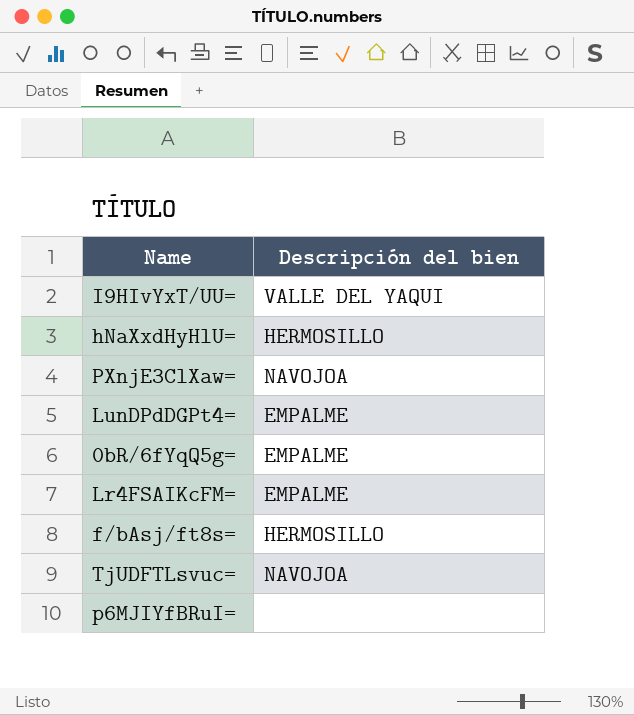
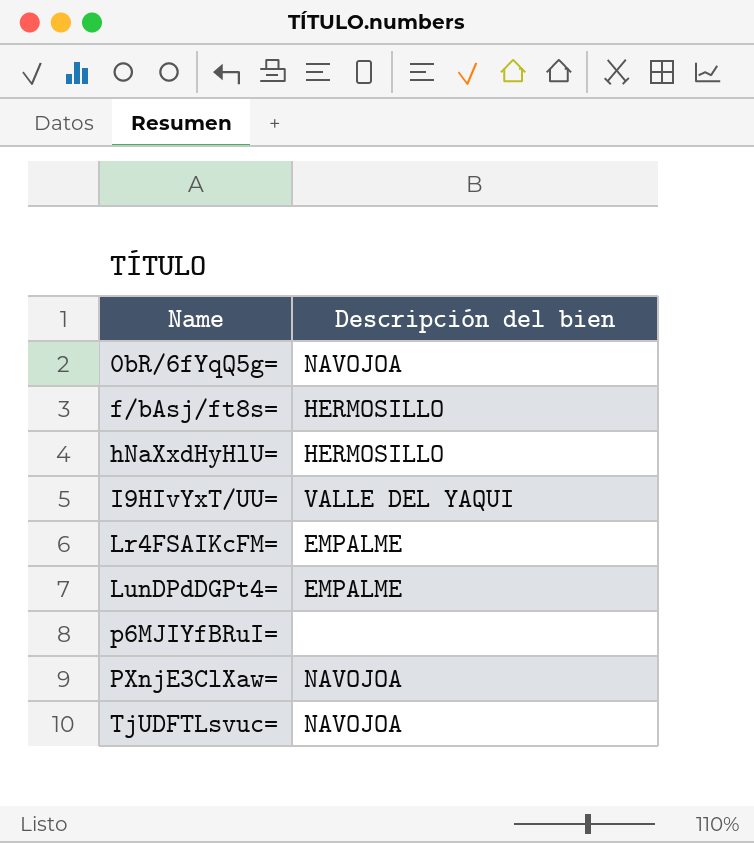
row order: none -> Name ascending
0bR/6fYqQ5g= | Descripción del bien: EMPALME -> NAVOJOA

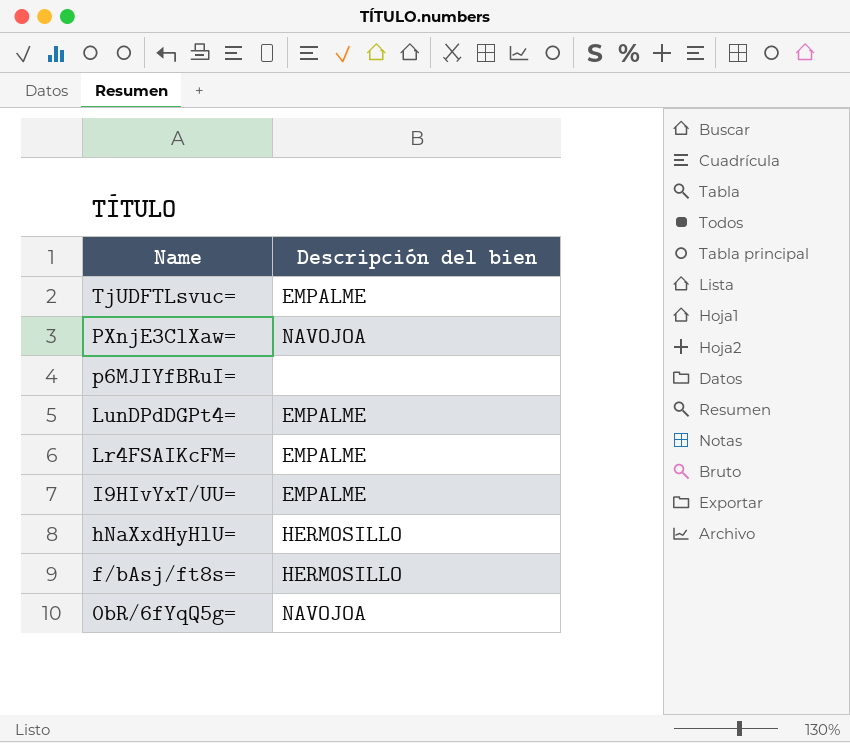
row order: Name ascending -> Name descending
TjUDFTLsvuc= | Descripción del bien: NAVOJOA -> EMPALME
I9HIvYxT/UU= | Descripción del bien: VALLE DEL YAQUI -> EMPALME

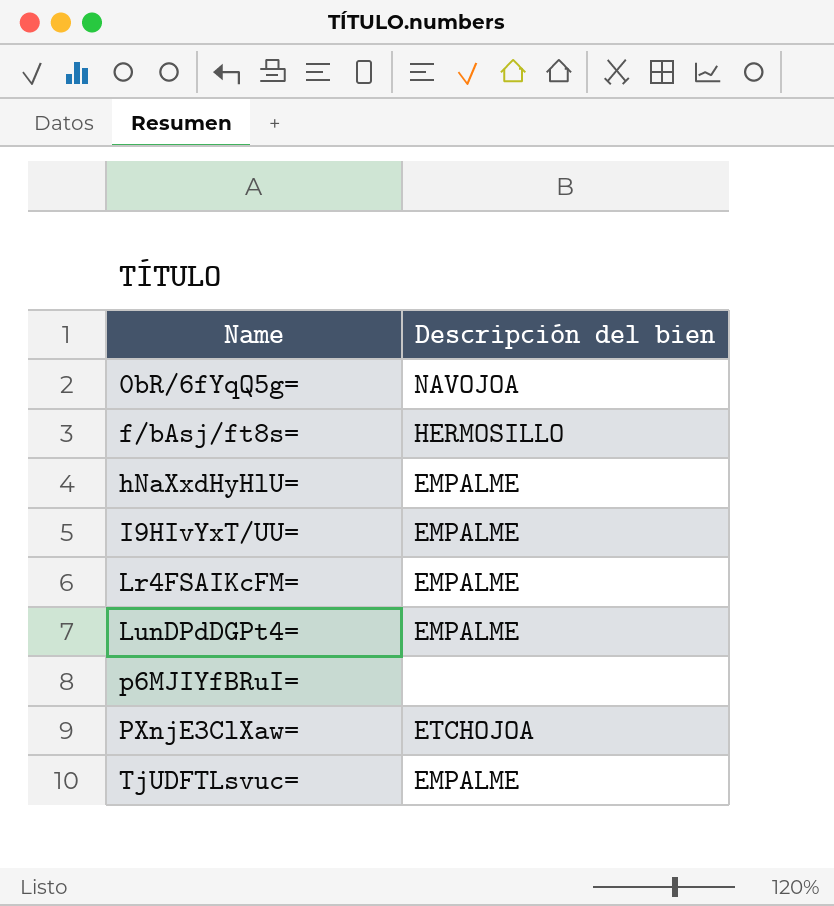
row order: Name descending -> Name ascending
hNaXxdHyHlU= | Descripción del bien: HERMOSILLO -> EMPALME
PXnjE3ClXaw= | Descripción del bien: NAVOJOA -> ETCHOJOA

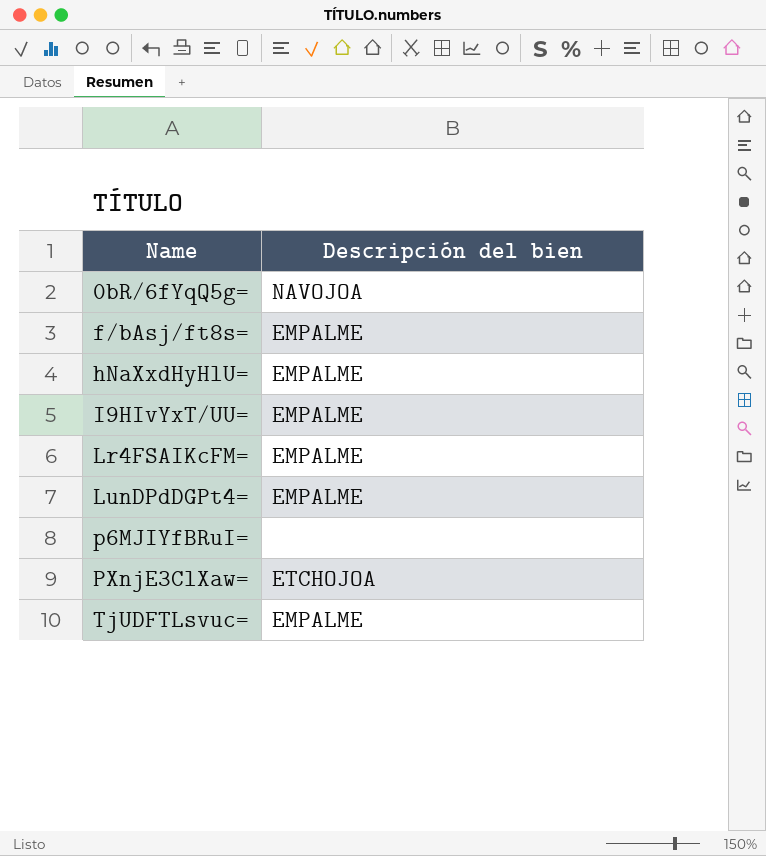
f/bAsj/ft8s= | Descripción del bien: HERMOSILLO -> EMPALME

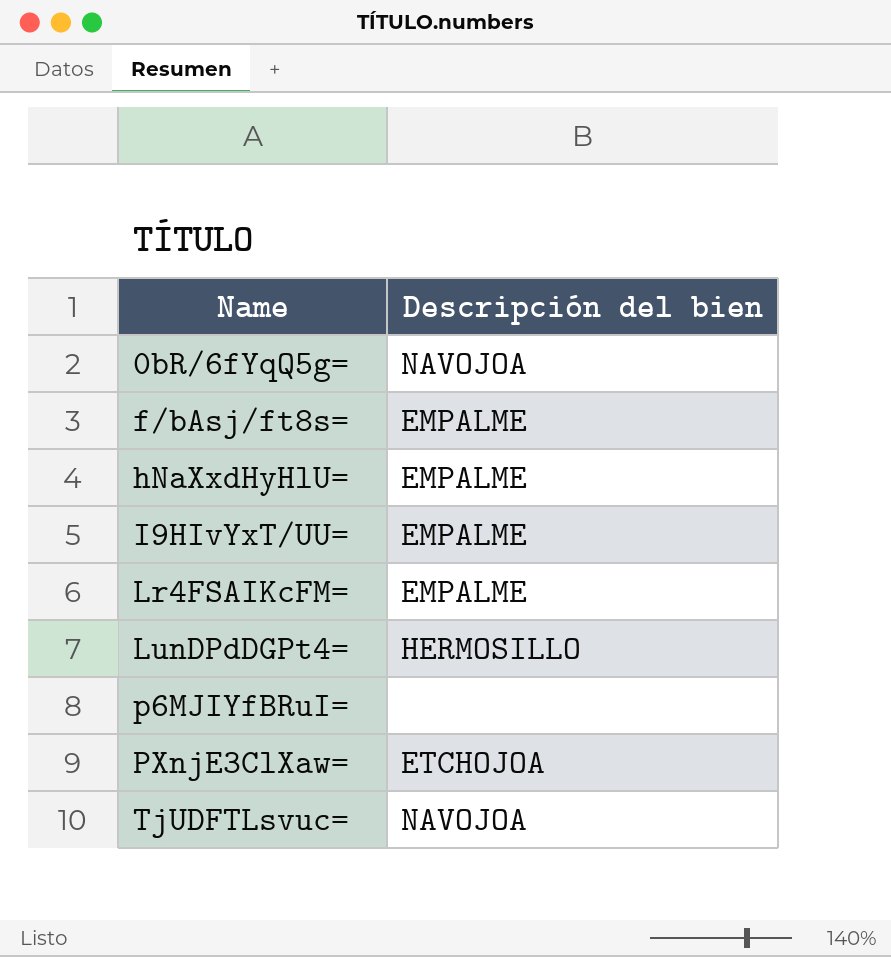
LunDPdDGPt4= | Descripción del bien: EMPALME -> HERMOSILLO
TjUDFTLsvuc= | Descripción del bien: EMPALME -> NAVOJOA

